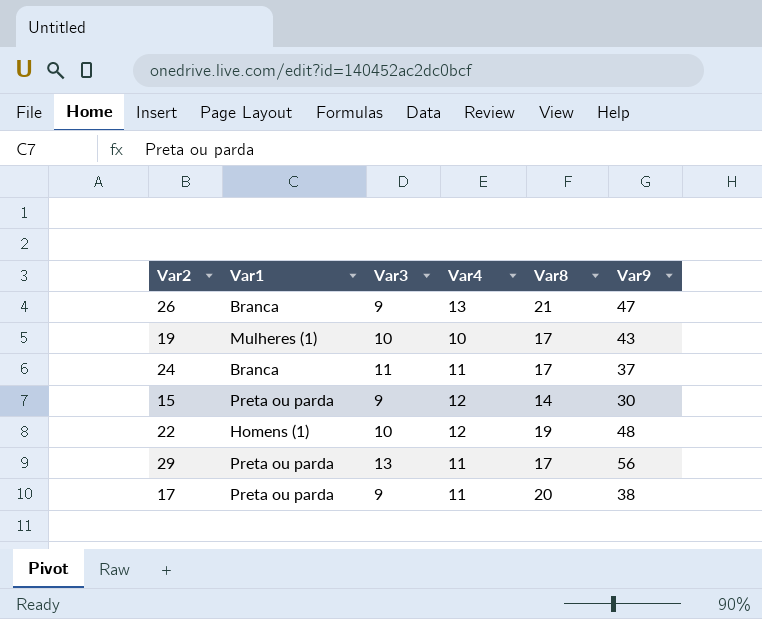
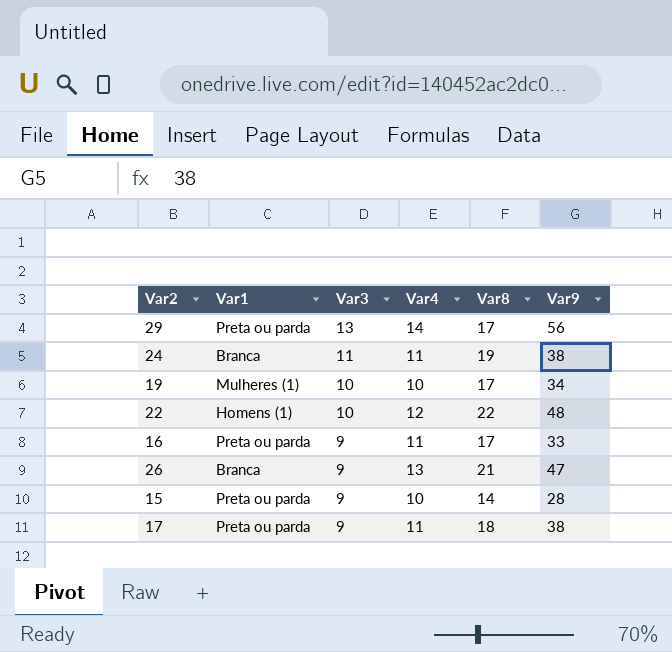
row order: none -> Var3 descending
29 | Var4: 11 -> 14
24 | Var8: 17 -> 19
24 | Var9: 37 -> 38
19 | Var9: 43 -> 34
22 | Var8: 19 -> 22
row 16: none -> Preta ou parda | 9 | 11 | 17 | 33
15 | Var4: 12 -> 10
15 | Var9: 30 -> 28
17 | Var8: 20 -> 18

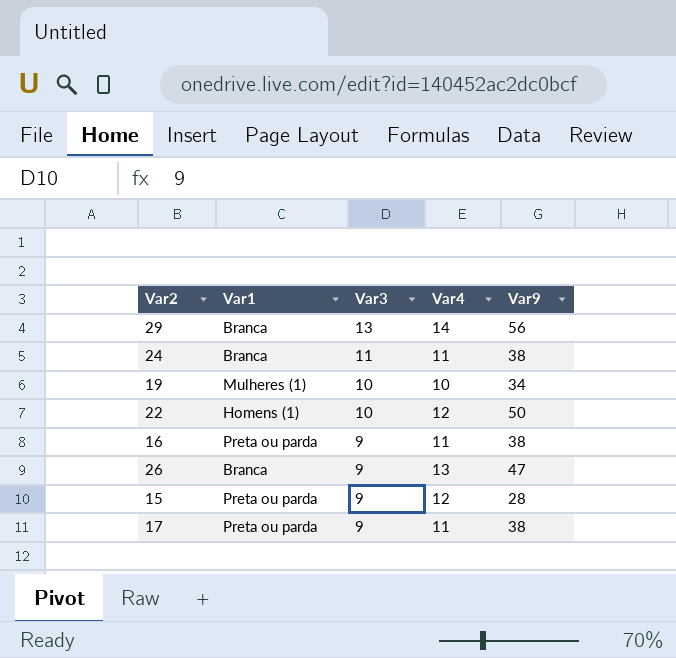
column Var8 | position: 5 -> none
29 | Var1: Preta ou parda -> Branca
22 | Var9: 48 -> 50
16 | Var9: 33 -> 38
15 | Var4: 10 -> 12

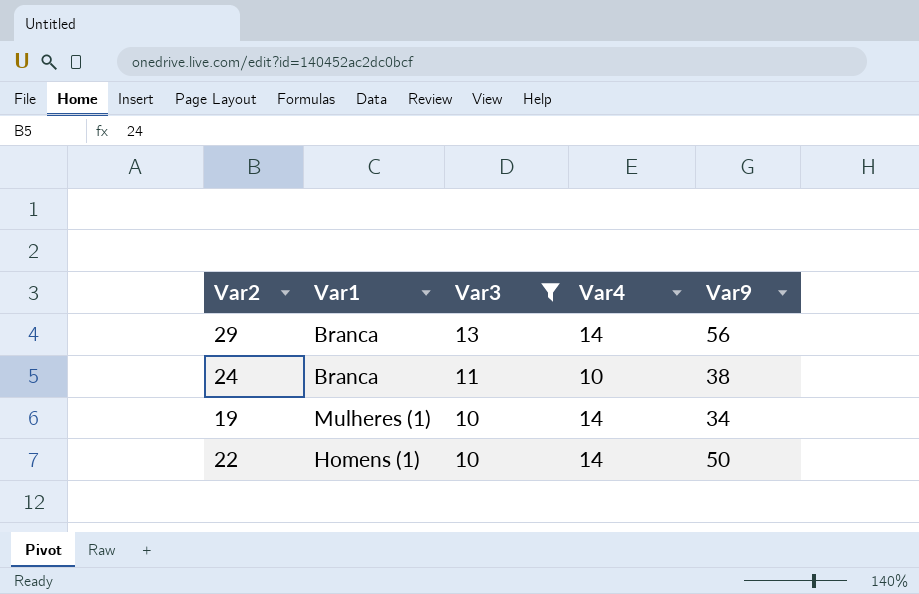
filter: none -> Var3 != 9
24 | Var4: 11 -> 10
19 | Var4: 10 -> 14
22 | Var4: 12 -> 14

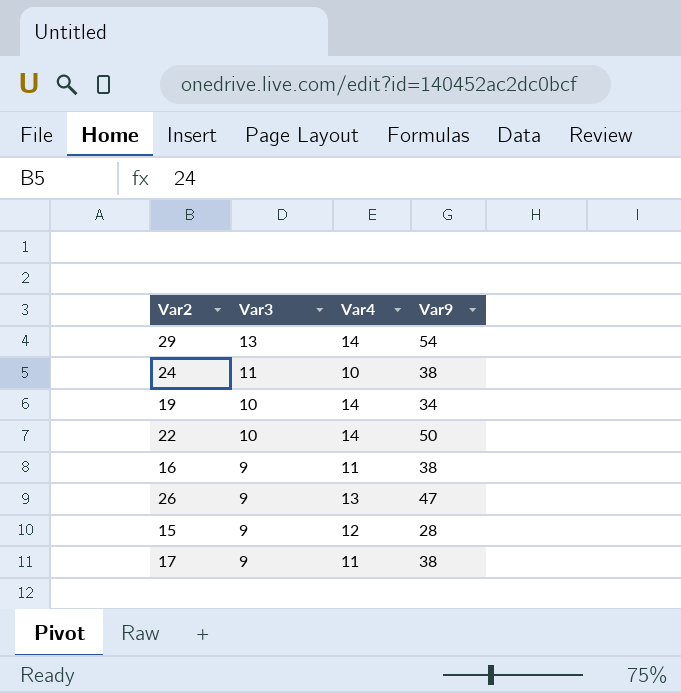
filter: Var3 != 9 -> none
column Var1 | position: 2 -> none
29 | Var9: 56 -> 54

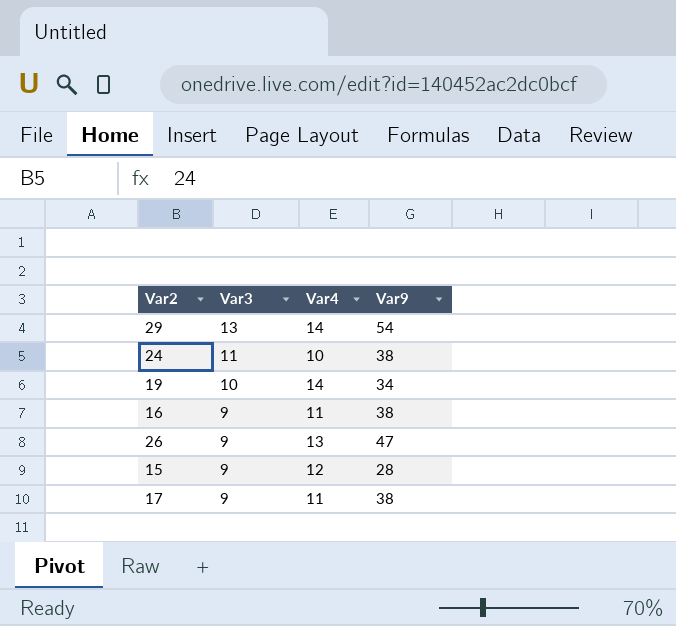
row 22: 10 | 14 | 50 -> none

